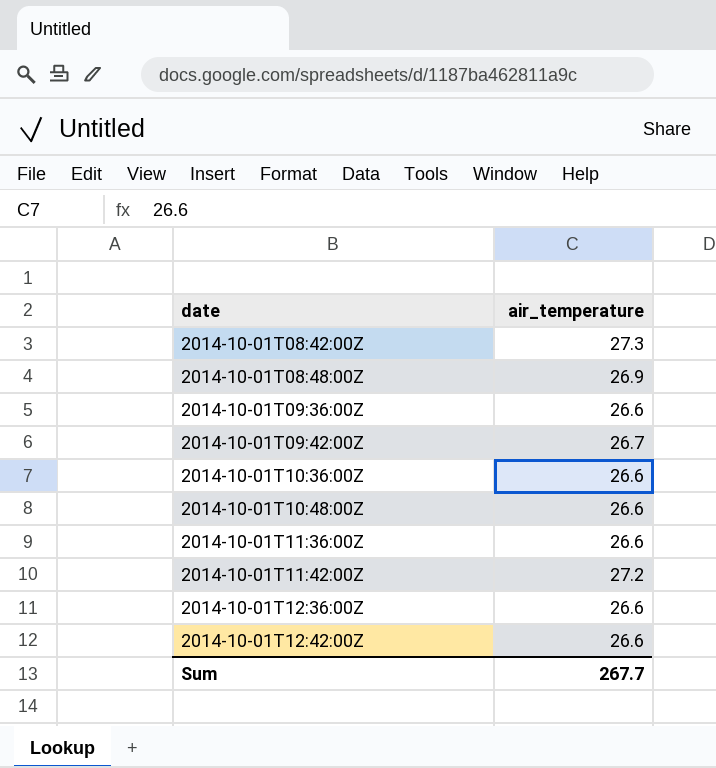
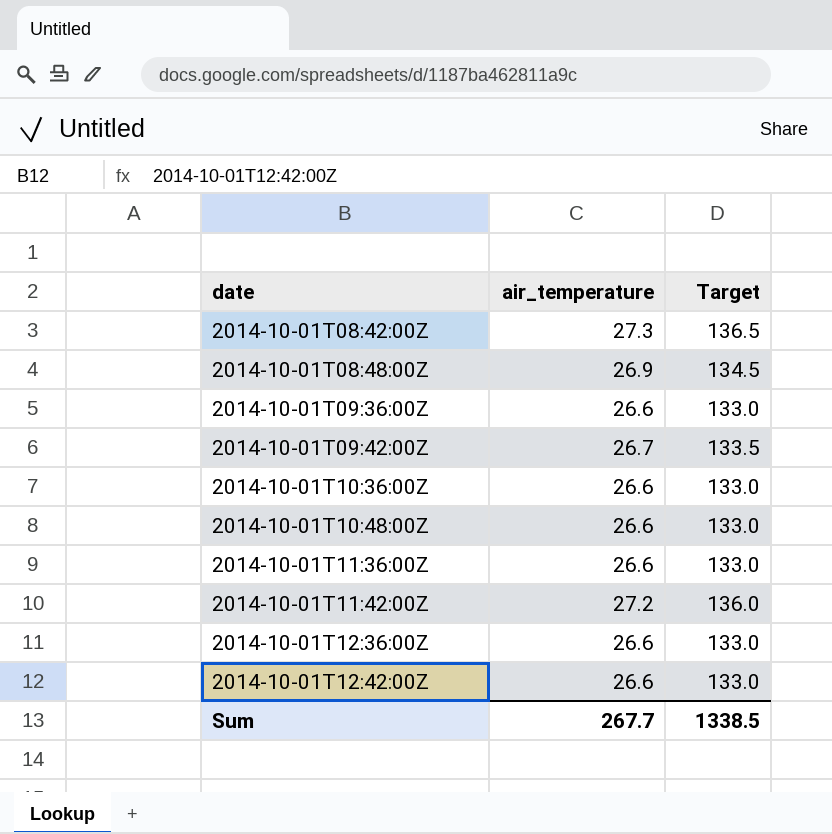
column Target | formula: none -> [air_temperature] * 5

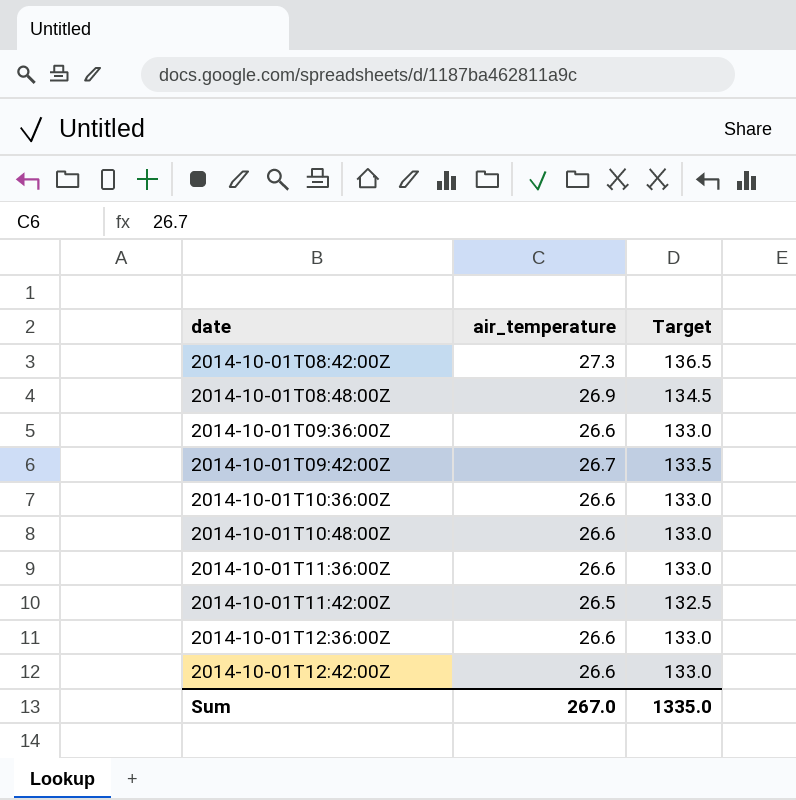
2014-10-01T11:42:00Z | air_temperature: 27.2 -> 26.5
2014-10-01T11:42:00Z | Target: 136.0 -> 132.5
Sum | air_temperature: 267.7 -> 267.0
Sum | Target: 1338.5 -> 1335.0

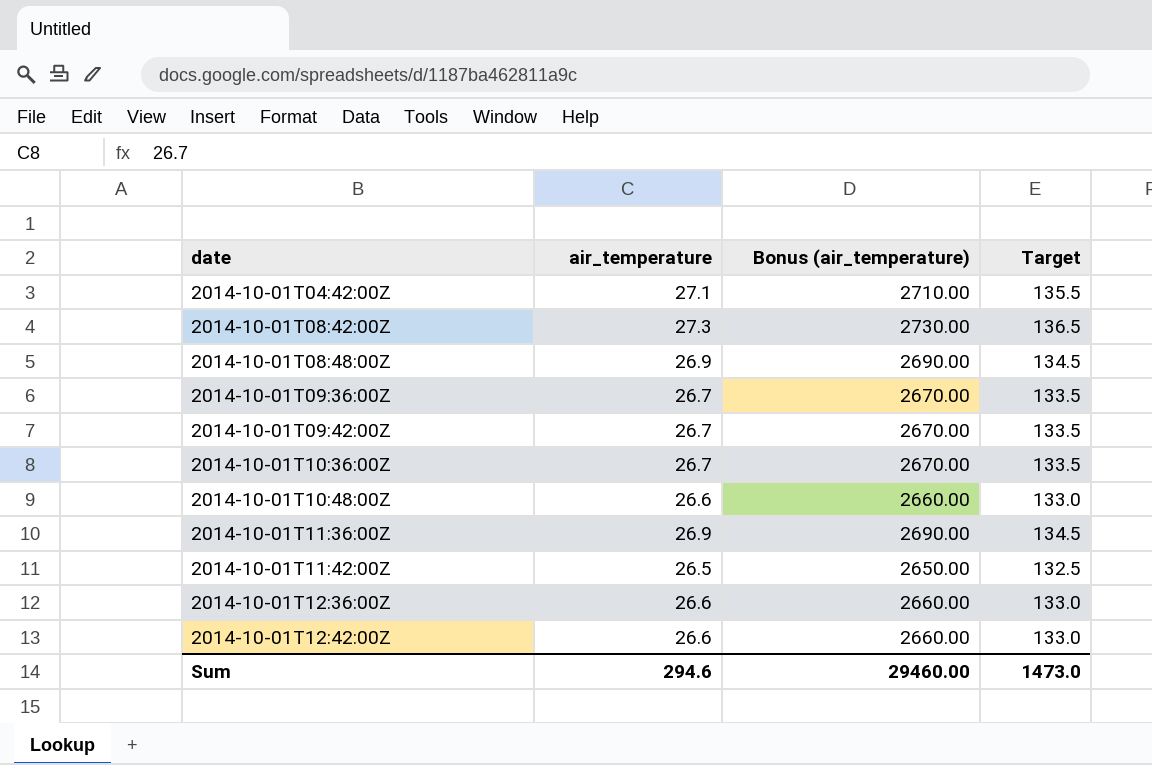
column Bonus (air_temperature) | formula: none -> [air_temperature] * 100
row 2014-10-01T04:42:00Z: none -> 27.1 | 2710.00 | 135.5
2014-10-01T09:36:00Z | air_temperature: 26.6 -> 26.7
2014-10-01T09:36:00Z | Target: 133.0 -> 133.5
2014-10-01T10:36:00Z | air_temperature: 26.6 -> 26.7
2014-10-01T10:36:00Z | Target: 133.0 -> 133.5
2014-10-01T11:36:00Z | air_temperature: 26.6 -> 26.9
2014-10-01T11:36:00Z | Target: 133.0 -> 134.5
Sum | air_temperature: 267.0 -> 294.6
Sum | Target: 1335.0 -> 1473.0

